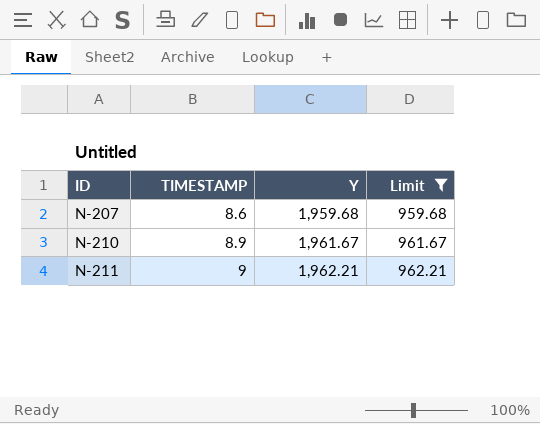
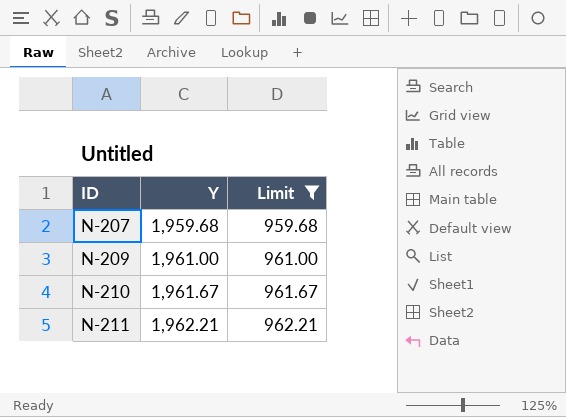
column TIMESTAMP | position: 2 -> none
row N-209: none -> 1,961.00 | 961.00

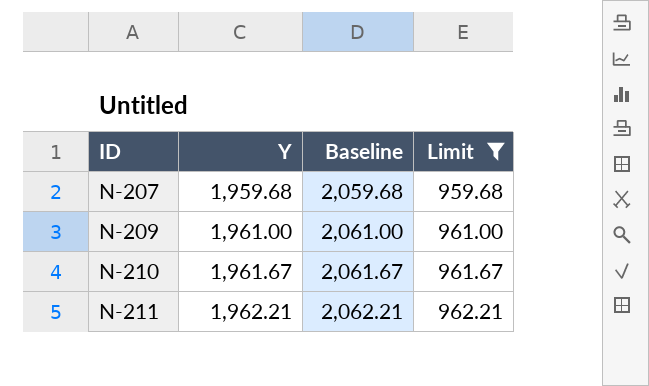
column Baseline | formula: none -> [Y] + 100

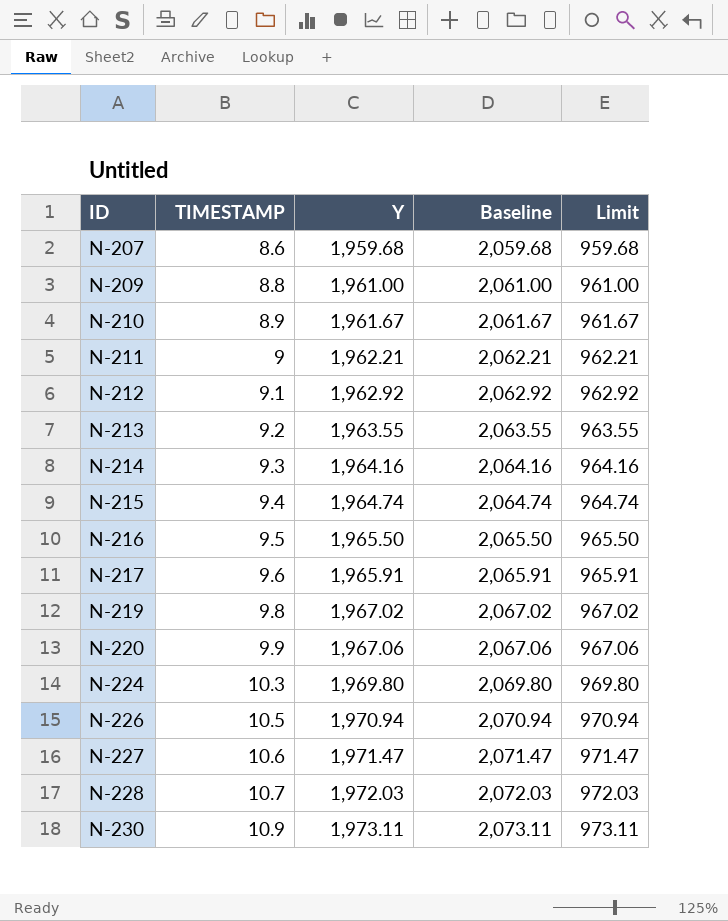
filter: Limit <= 962.21 -> none
column TIMESTAMP | position: none -> 2

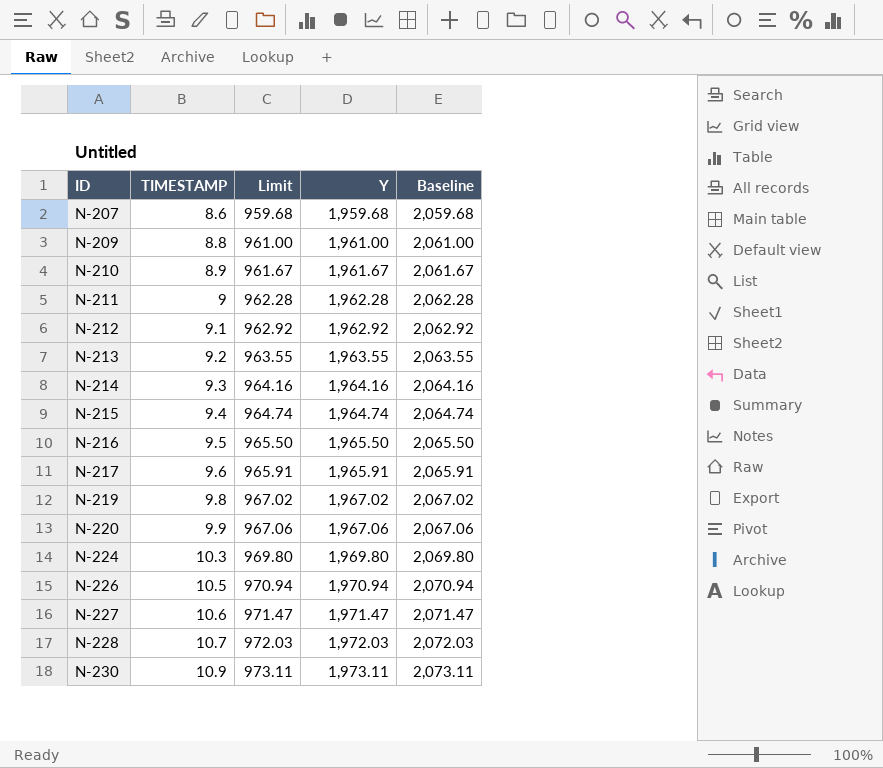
column Limit | position: 5 -> 3
N-211 | Limit: 962.21 -> 962.28
N-211 | Y: 1,962.21 -> 1,962.28
N-211 | Baseline: 2,062.21 -> 2,062.28

